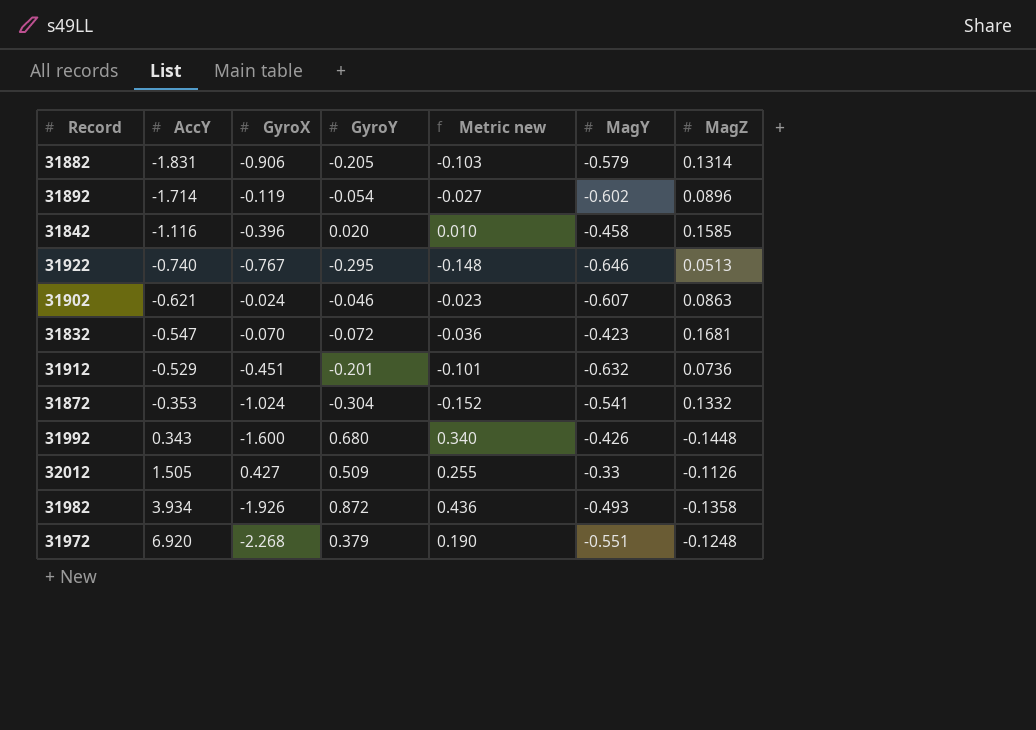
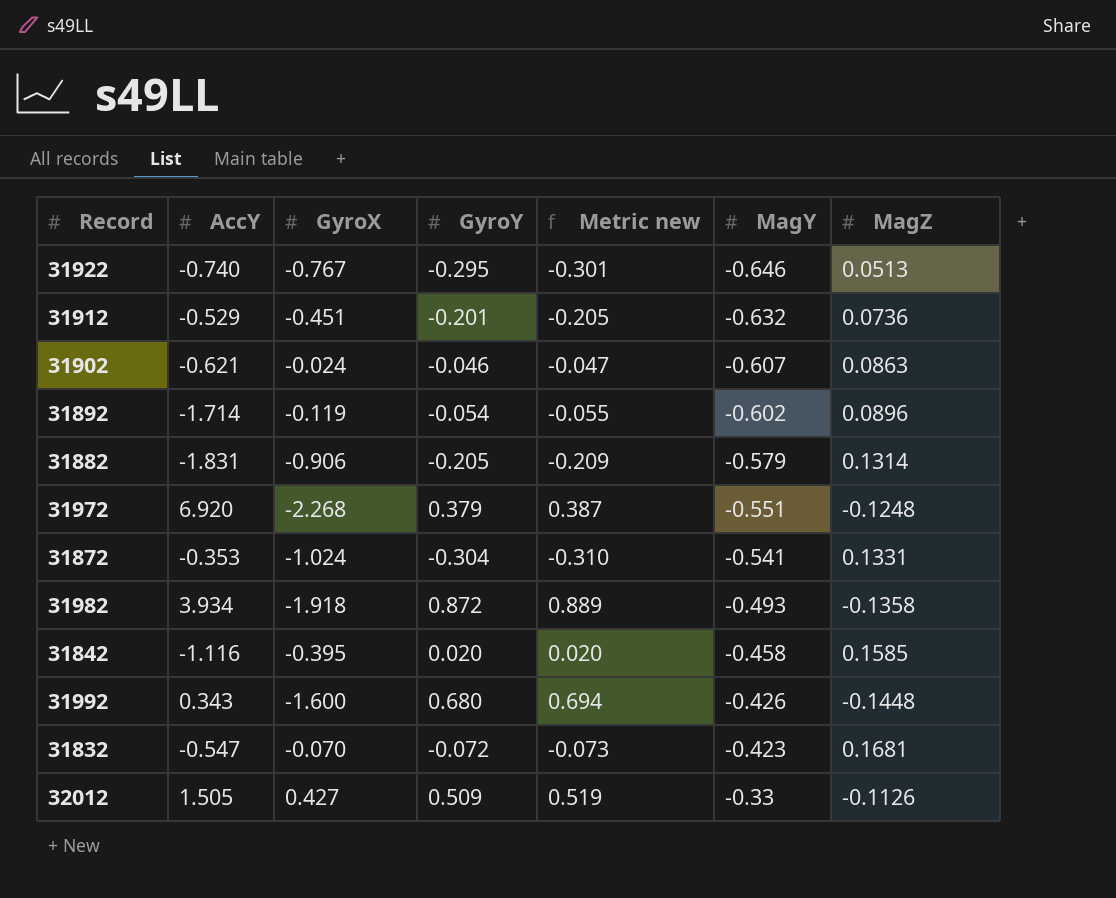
row order: AccY ascending -> MagY ascending
column Metric new | formula: [GyroY] * 0.5 -> [GyroY] * 1.02
31872 | MagZ: 0.1332 -> 0.1331
31982 | GyroX: -1.926 -> -1.918
31842 | GyroX: -0.396 -> -0.395

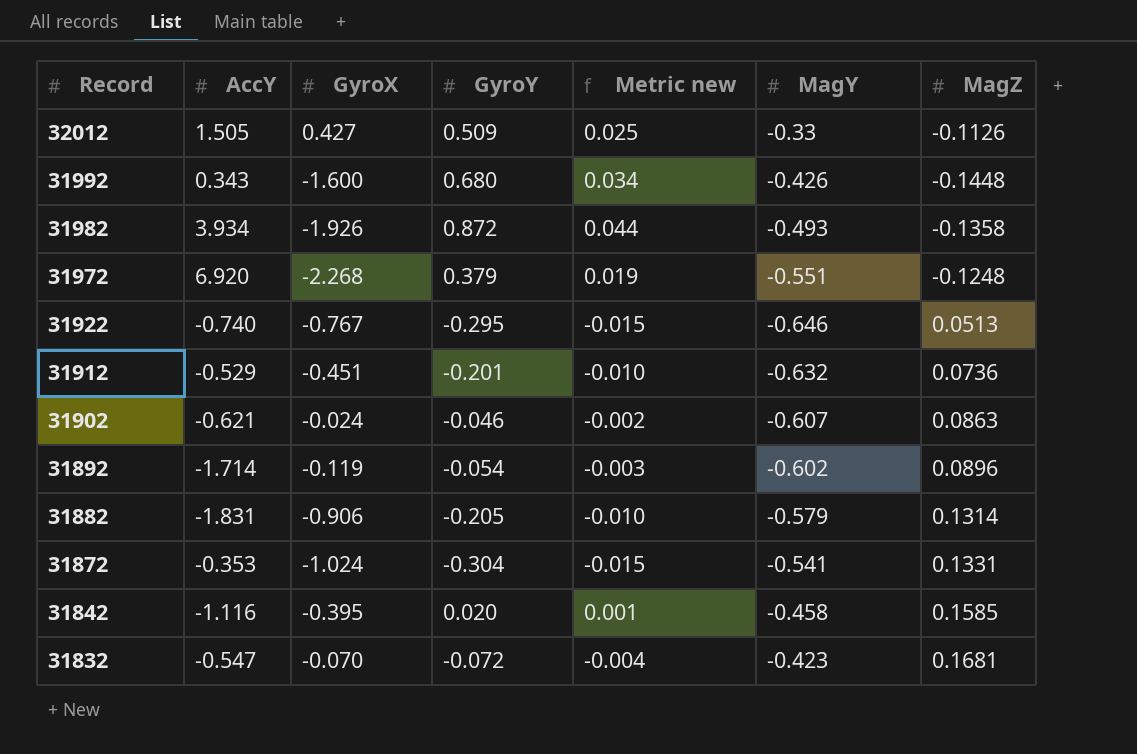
row order: MagY ascending -> Record descending
column Metric new | formula: [GyroY] * 1.02 -> [GyroY] * 0.05
31982 | GyroX: -1.918 -> -1.926

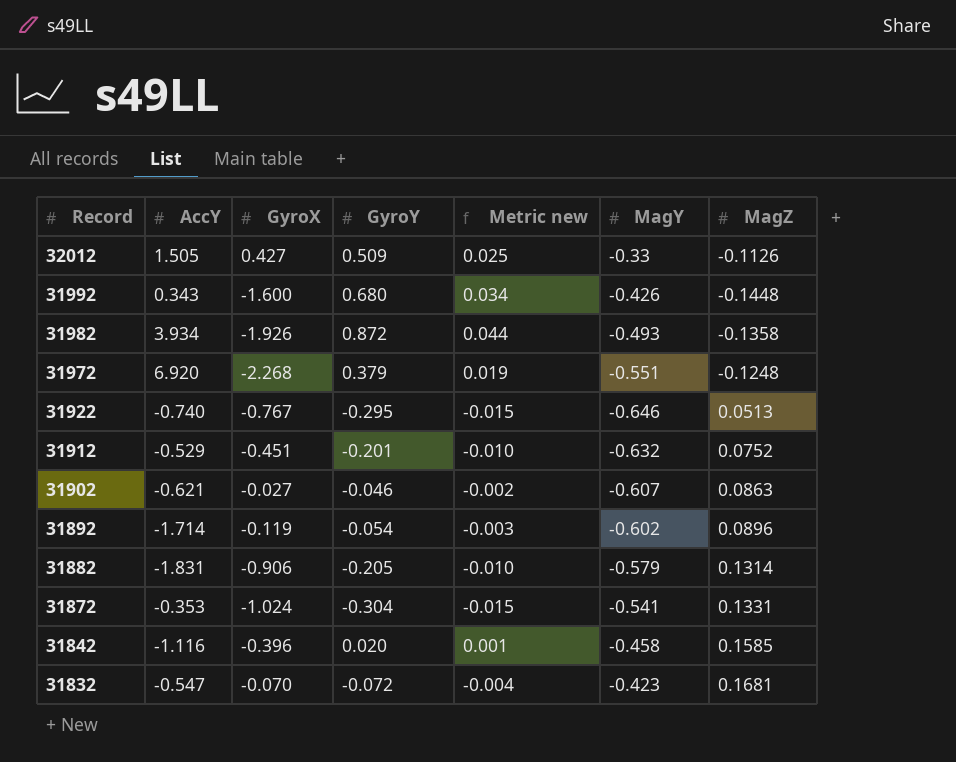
31912 | MagZ: 0.0736 -> 0.0752
31902 | GyroX: -0.024 -> -0.027
31842 | GyroX: -0.395 -> -0.396

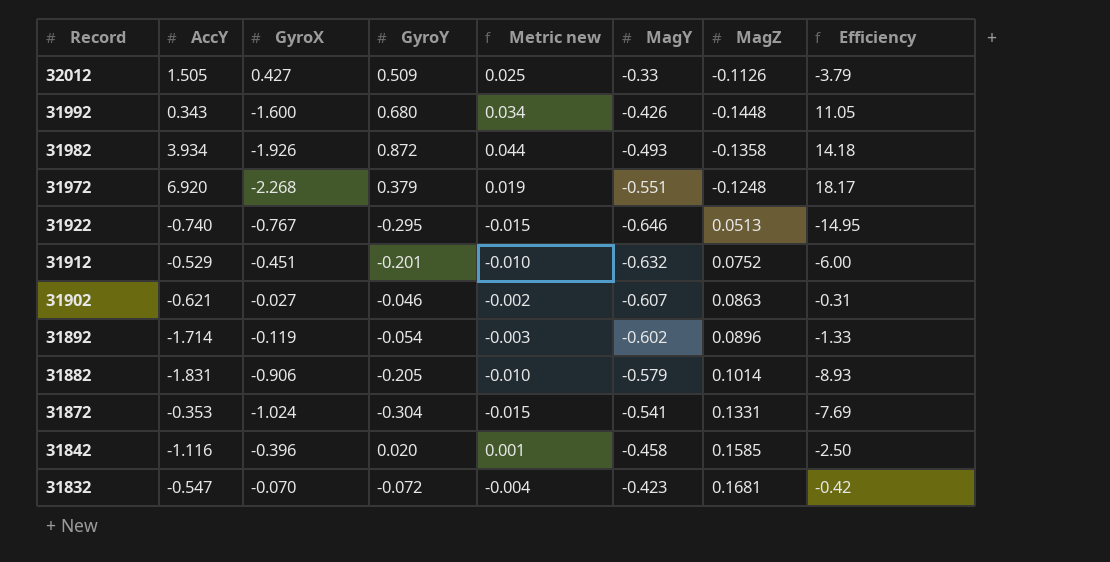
column Efficiency | formula: none -> [GyroX] / [MagZ]
31882 | MagZ: 0.1314 -> 0.1014

